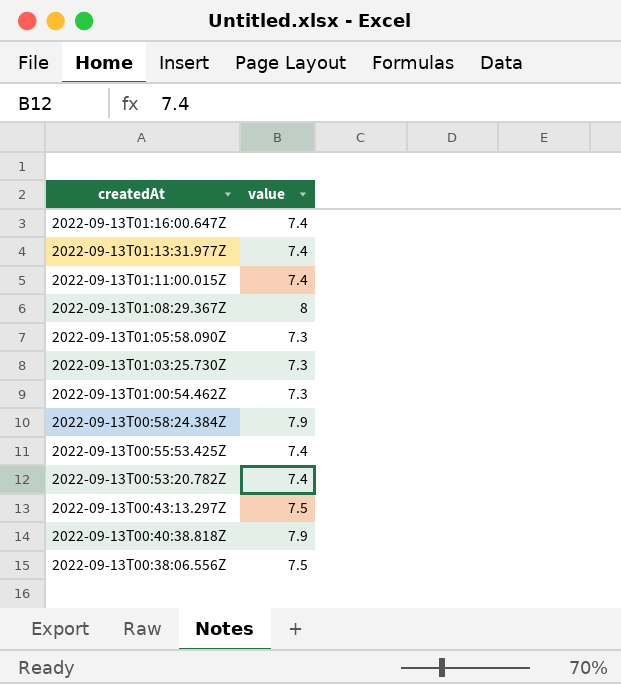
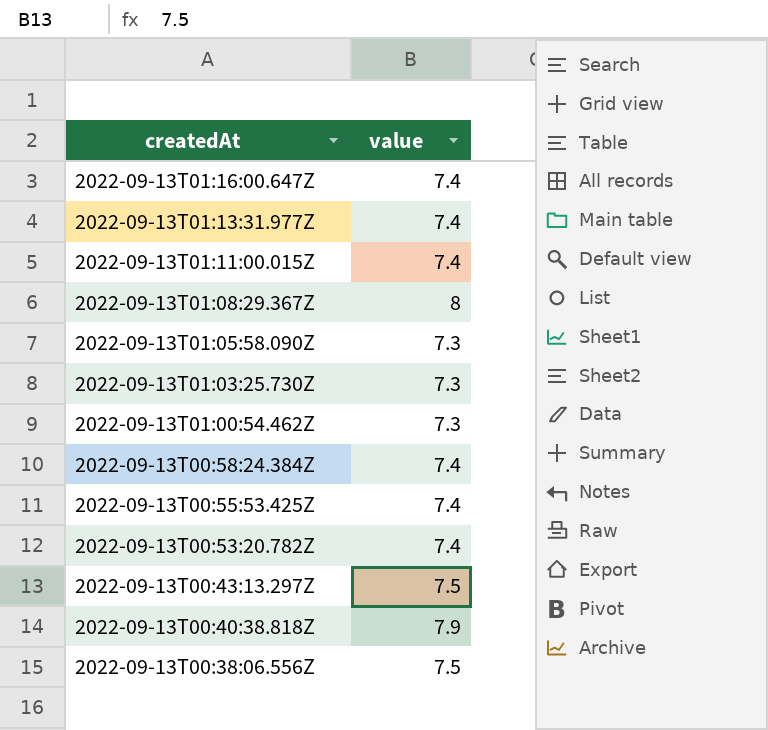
2022-09-13T00:58:24.384Z | value: 7.9 -> 7.4

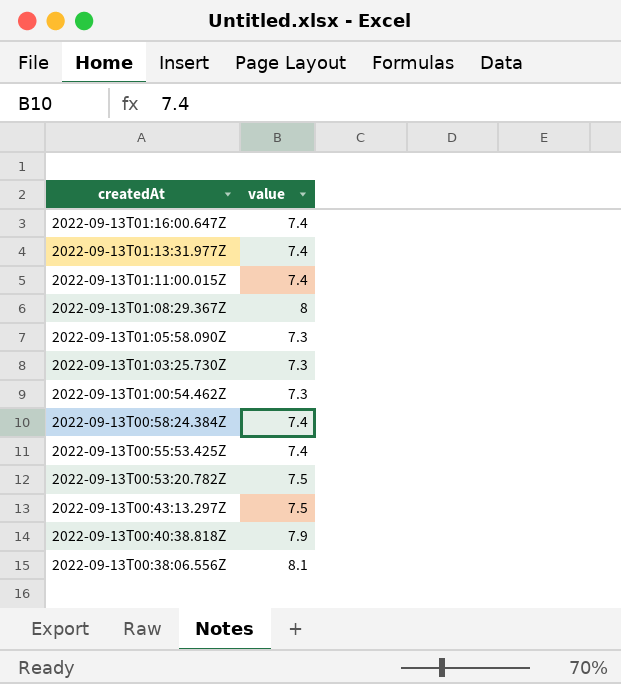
2022-09-13T00:53:20.782Z | value: 7.4 -> 7.5
2022-09-13T00:38:06.556Z | value: 7.5 -> 8.1

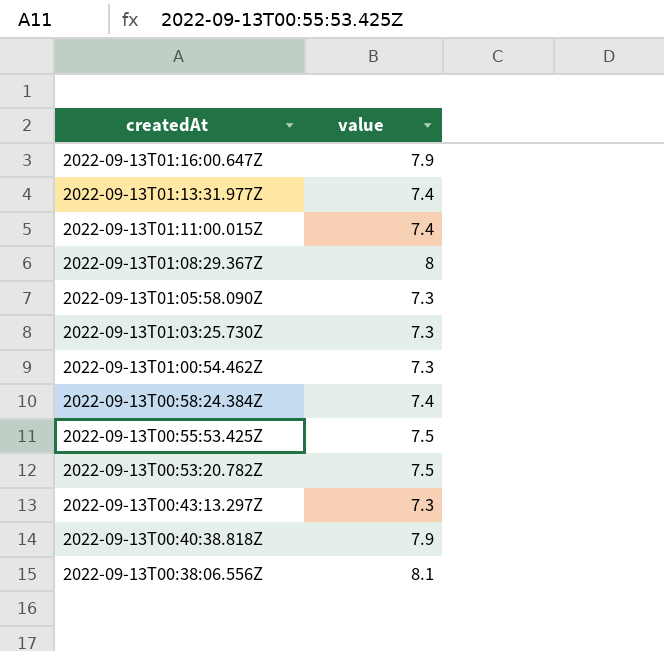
2022-09-13T01:16:00.647Z | value: 7.4 -> 7.9
2022-09-13T00:55:53.425Z | value: 7.4 -> 7.5
2022-09-13T00:43:13.297Z | value: 7.5 -> 7.3

